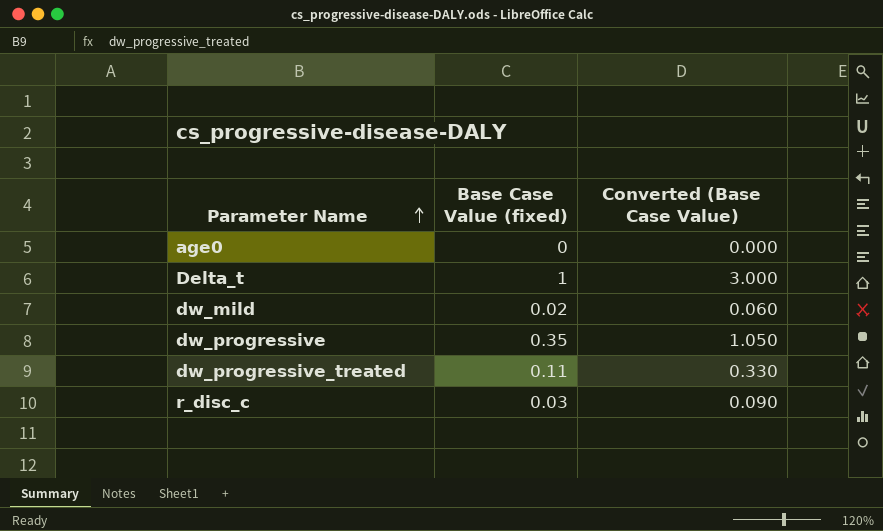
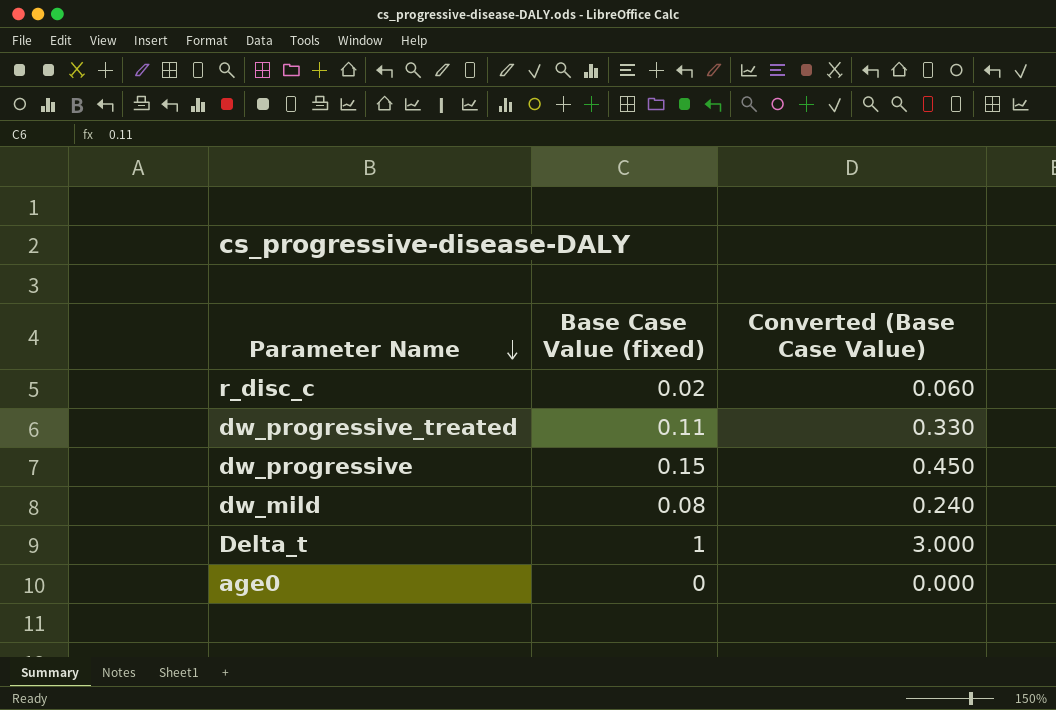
row order: Parameter Name ascending -> Parameter Name descending
r_disc_c | Base Case Value (fixed): 0.03 -> 0.02
r_disc_c | Converted (Base Case Value): 0.090 -> 0.060
dw_progressive | Base Case Value (fixed): 0.35 -> 0.15
dw_progressive | Converted (Base Case Value): 1.050 -> 0.450
dw_mild | Base Case Value (fixed): 0.02 -> 0.08
dw_mild | Converted (Base Case Value): 0.060 -> 0.240

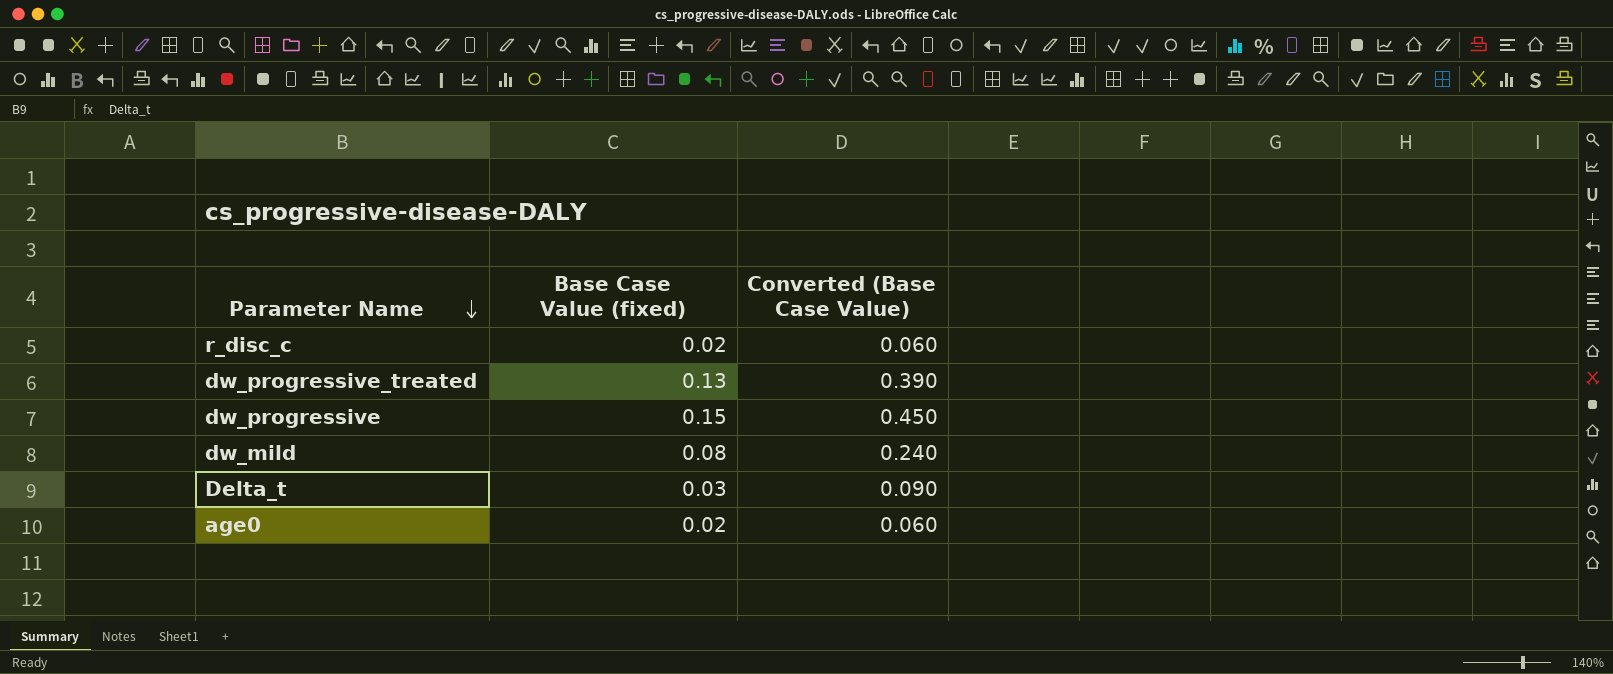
dw_progressive_treated | Base Case Value (fixed): 0.11 -> 0.13
dw_progressive_treated | Converted (Base Case Value): 0.330 -> 0.390
Delta_t | Base Case Value (fixed): 1 -> 0.03
Delta_t | Converted (Base Case Value): 3.000 -> 0.090
age0 | Base Case Value (fixed): 0 -> 0.02
age0 | Converted (Base Case Value): 0.000 -> 0.060

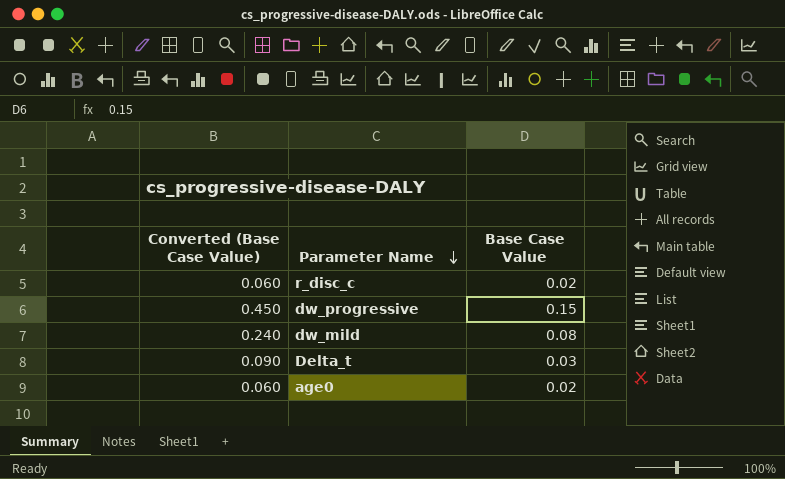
column Converted (Base Case Value) | position: 3 -> 1
column name: Base Case Value (fixed) -> Base Case Value
row dw_progressive_treated: 0.13 | 0.390 -> none

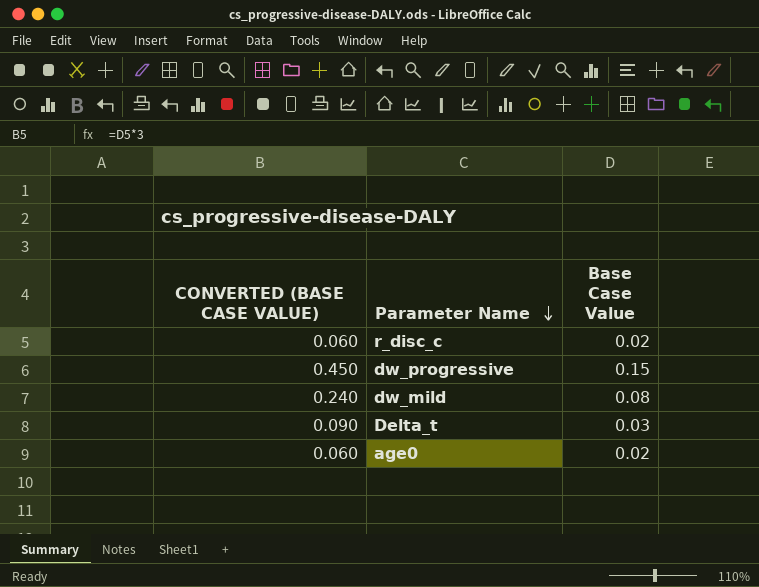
column name: Converted (Base Case Value) -> CONVERTED (BASE CASE VALUE)

